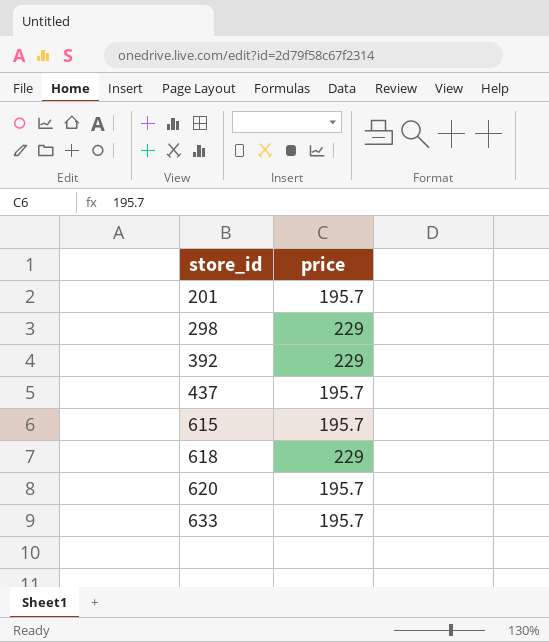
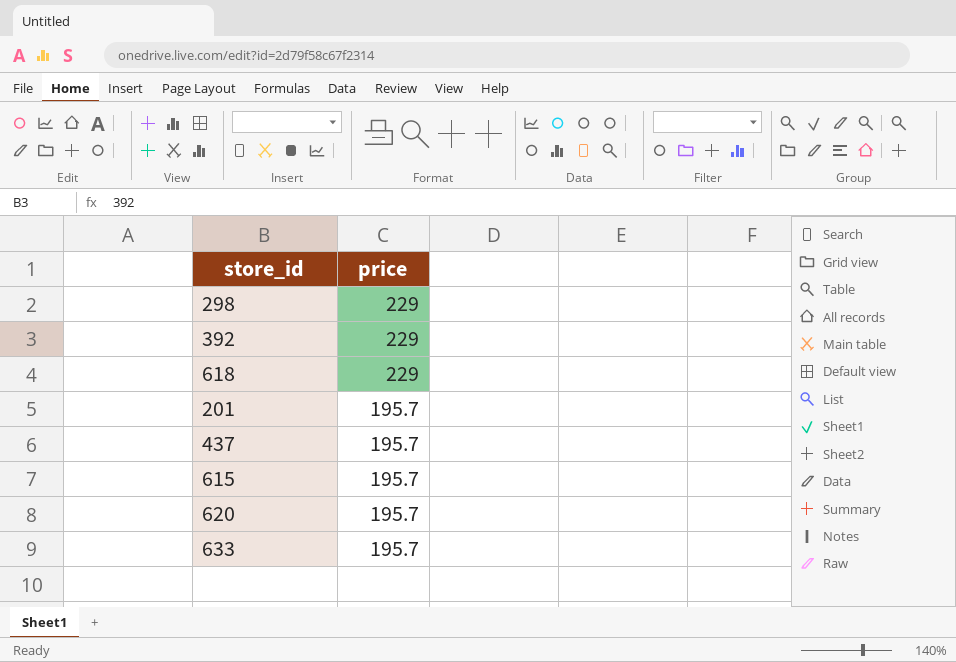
row order: store_id ascending -> price descending

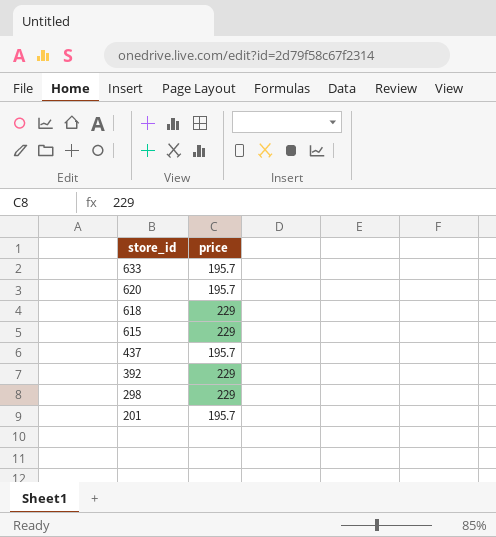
row order: price descending -> store_id descending
615 | price: 195.7 -> 229

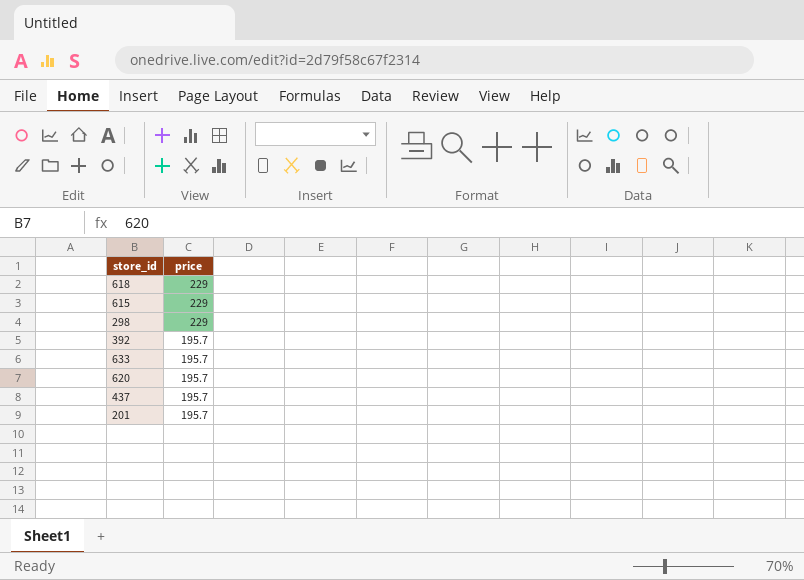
row order: store_id descending -> price descending
392 | price: 229 -> 195.7

